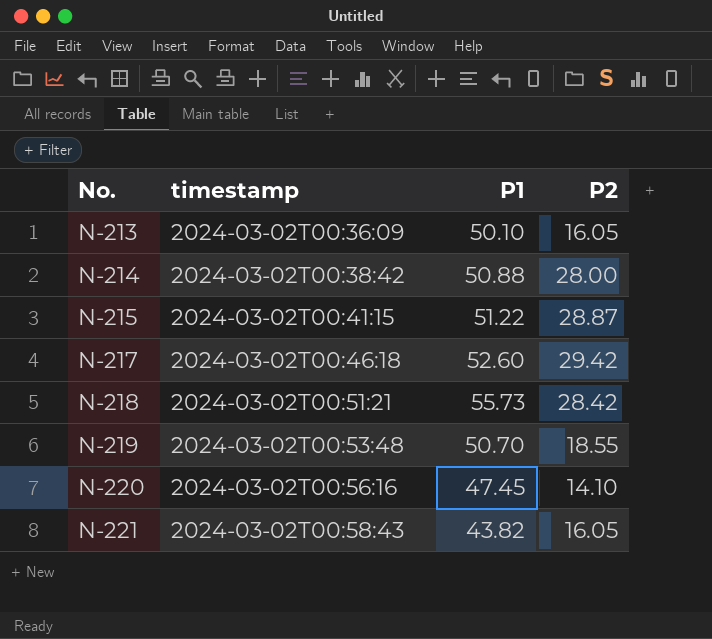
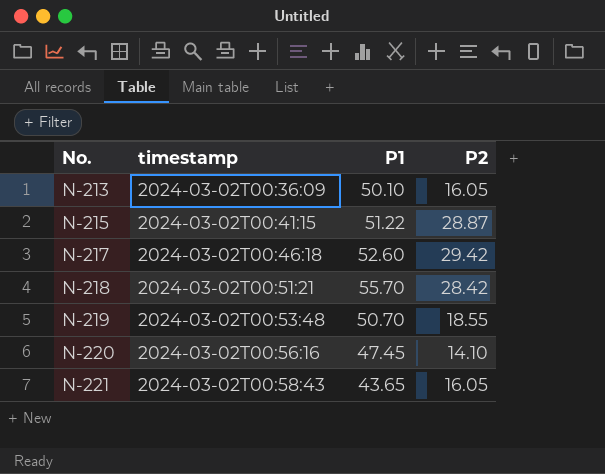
row N-214: 2024-03-02T00:38:42 | 50.88 | 28.00 -> none
N-218 | P1: 55.73 -> 55.70
N-221 | P1: 43.82 -> 43.65

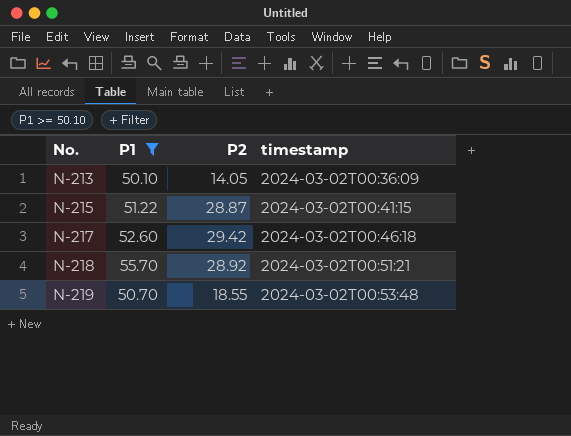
filter: none -> P1 >= 50.10
column timestamp | position: 2 -> 4
N-213 | P2: 16.05 -> 14.05
N-218 | P2: 28.42 -> 28.92

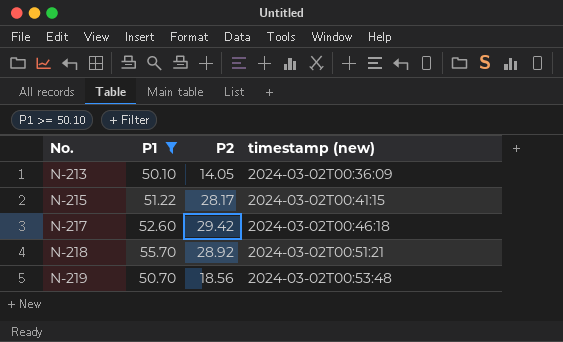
column name: timestamp -> timestamp (new)
N-215 | P2: 28.87 -> 28.17
N-219 | P2: 18.55 -> 18.56

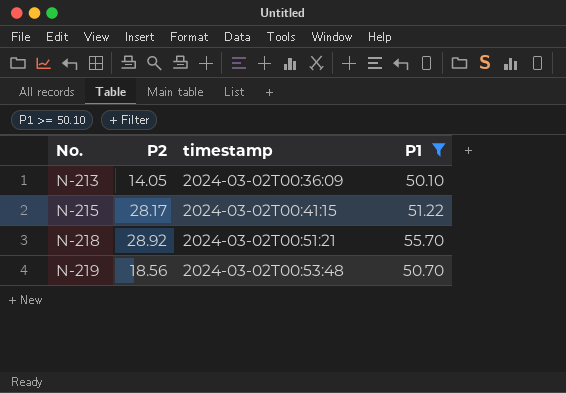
column name: timestamp (new) -> timestamp
column P1 | position: 2 -> 4
row N-217: 52.60 | 29.42 | 2024-03-02T00:46:18 -> none

